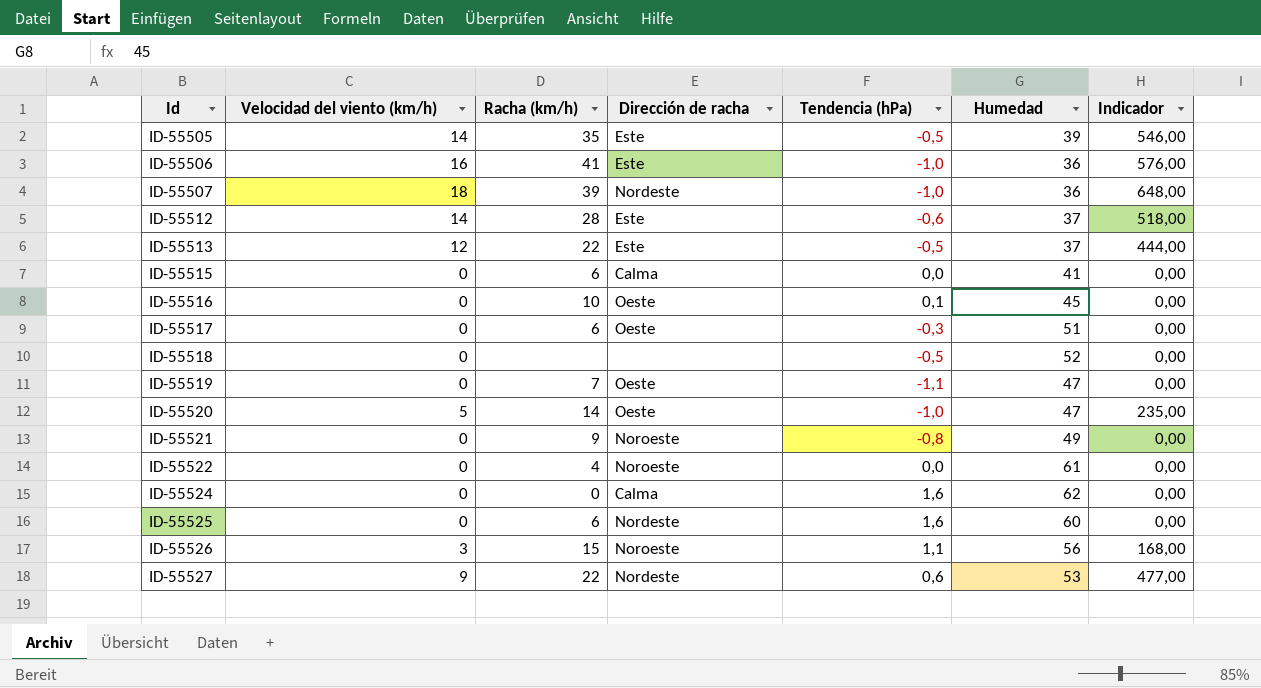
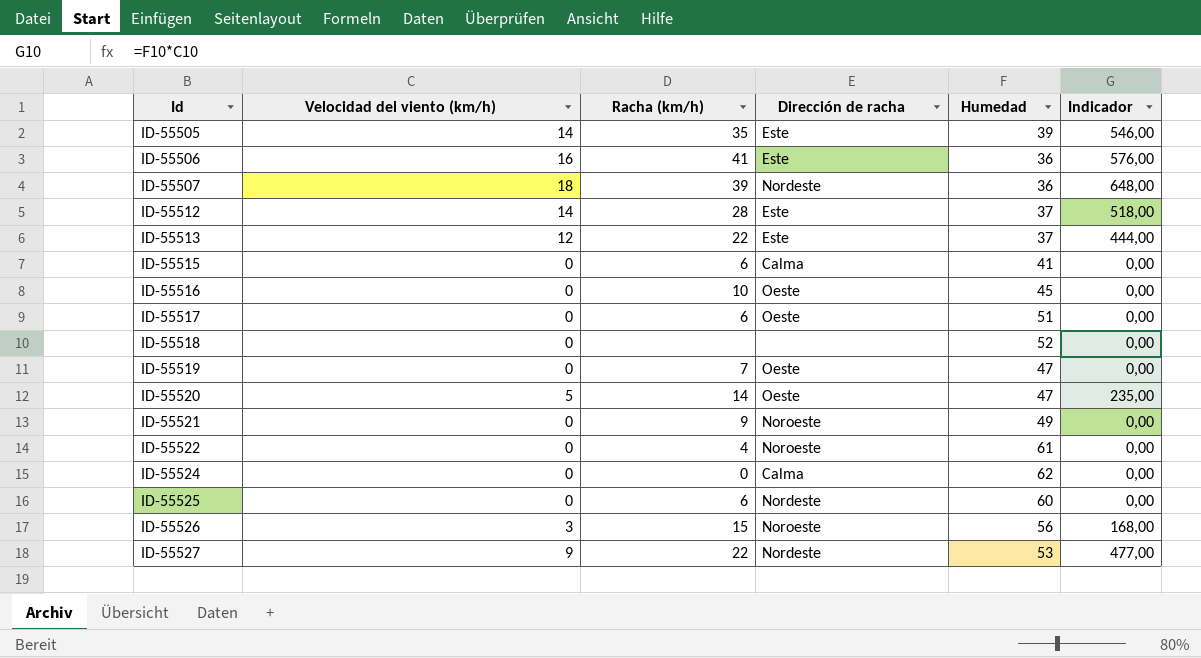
column Tendencia (hPa) | position: 5 -> none

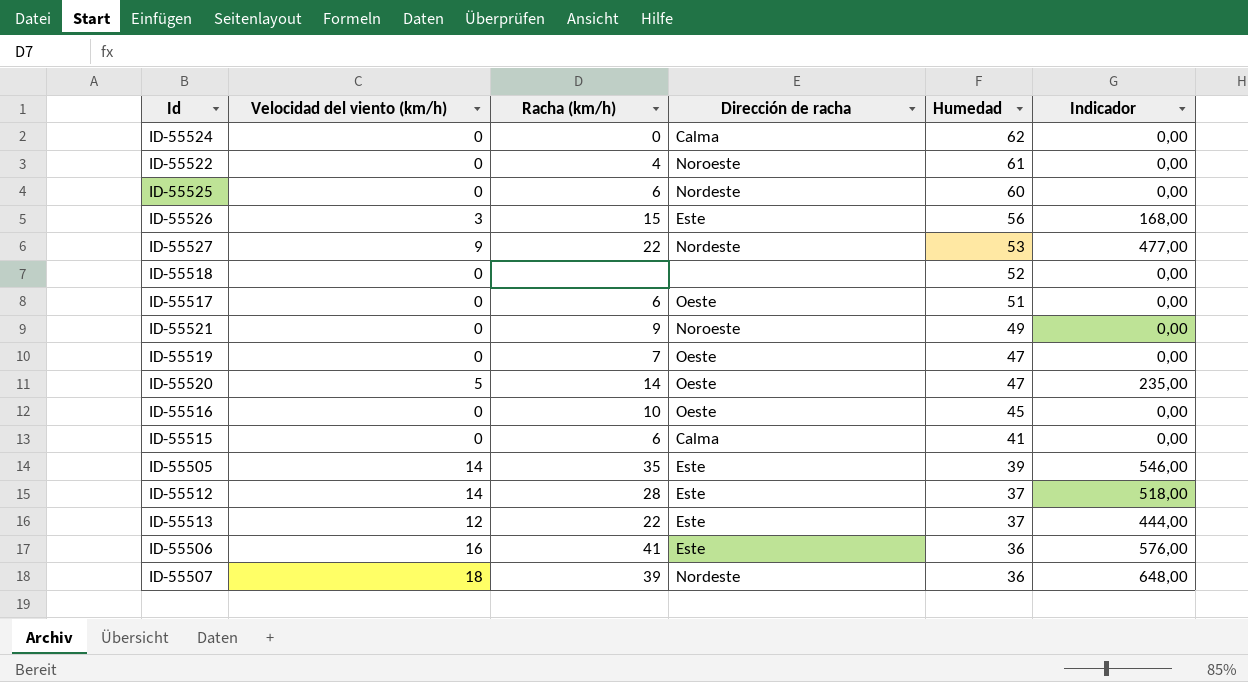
row order: Id ascending -> Humedad descending
ID-55526 | Dirección de racha: Noroeste -> Este

